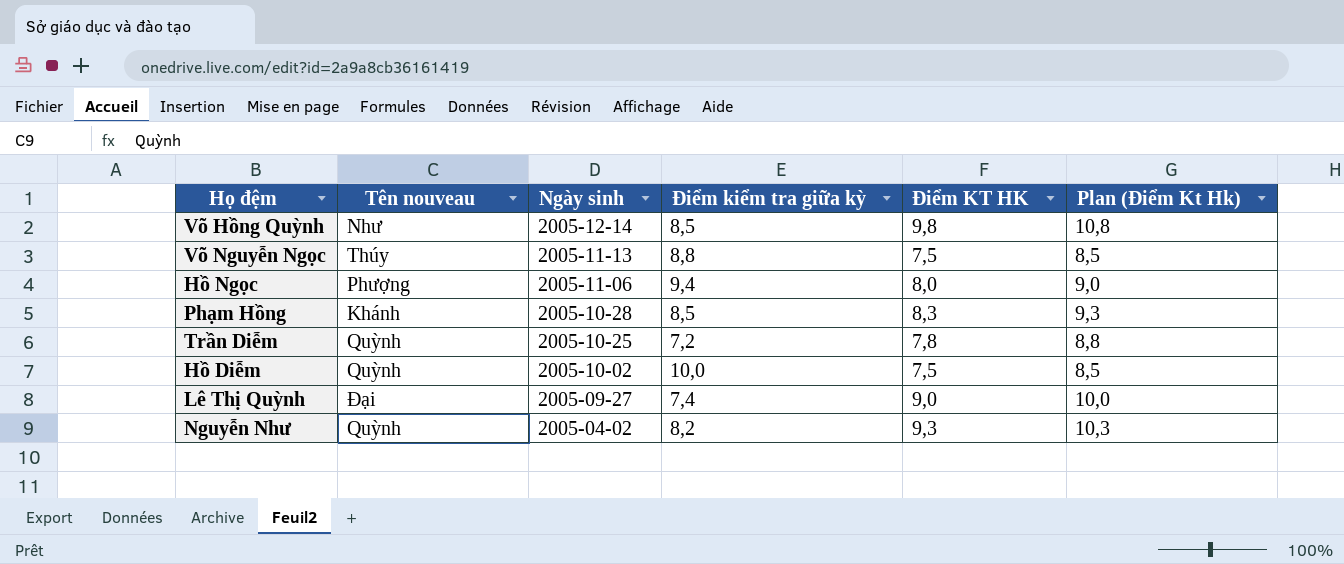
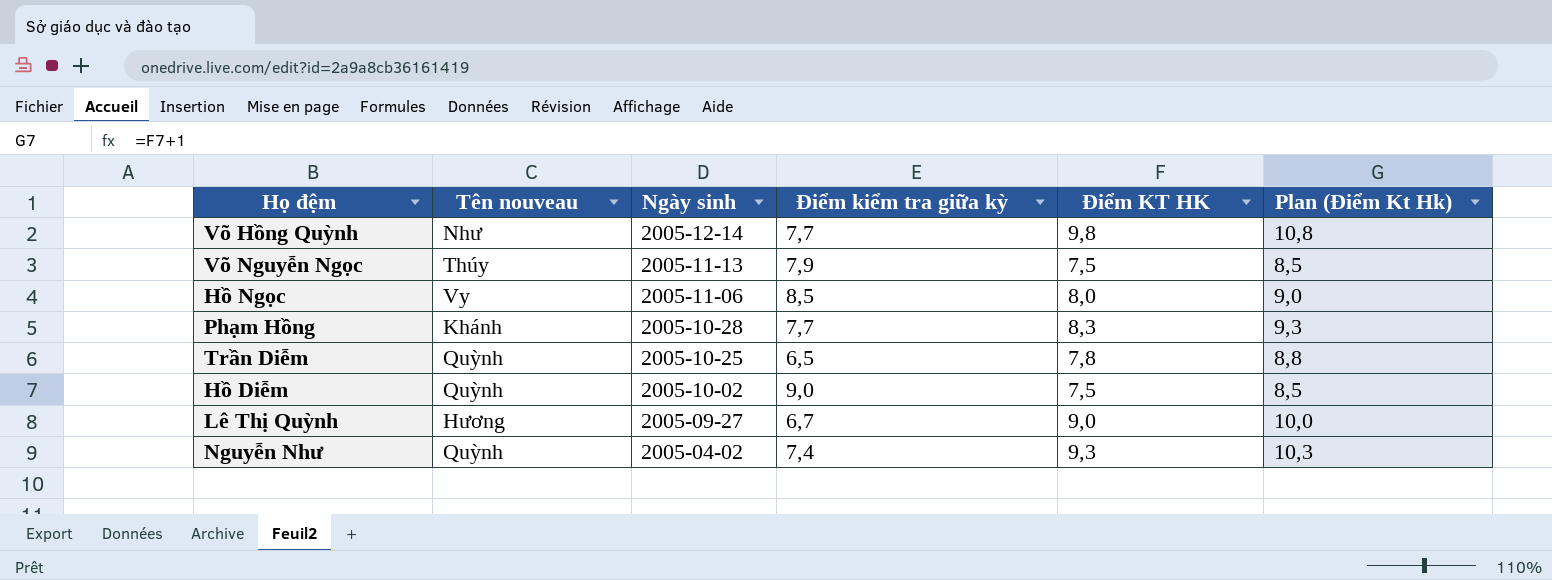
Võ Hồng Quỳnh | Điểm kiểm tra giữa kỳ: 8,5 -> 7,7
Võ Nguyễn Ngọc | Điểm kiểm tra giữa kỳ: 8,8 -> 7,9
Hồ Ngọc | Tên nouveau: Phượng -> Vy
Hồ Ngọc | Điểm kiểm tra giữa kỳ: 9,4 -> 8,5
Phạm Hồng | Điểm kiểm tra giữa kỳ: 8,5 -> 7,7
Trần Diễm | Điểm kiểm tra giữa kỳ: 7,2 -> 6,5
Hồ Diễm | Điểm kiểm tra giữa kỳ: 10,0 -> 9,0
Lê Thị Quỳnh | Tên nouveau: Đại -> Hương
Lê Thị Quỳnh | Điểm kiểm tra giữa kỳ: 7,4 -> 6,7
Nguyễn Như | Điểm kiểm tra giữa kỳ: 8,2 -> 7,4

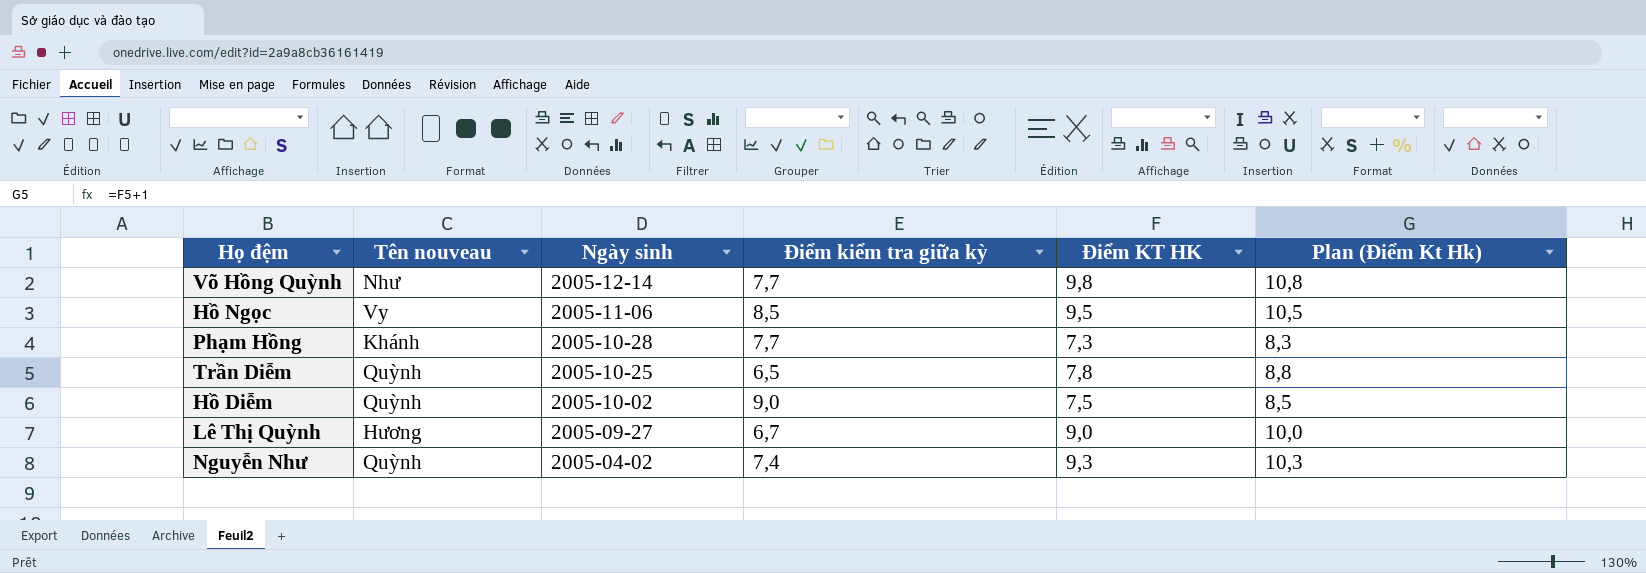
row Võ Nguyễn Ngọc: Thúy | 2005-11-13 | 7,9 | 7,5 | 8,5 -> none
Hồ Ngọc | Điểm KT HK: 8,0 -> 9,5
Hồ Ngọc | Plan (Điểm Kt Hk): 9,0 -> 10,5
Phạm Hồng | Điểm KT HK: 8,3 -> 7,3
Phạm Hồng | Plan (Điểm Kt Hk): 9,3 -> 8,3

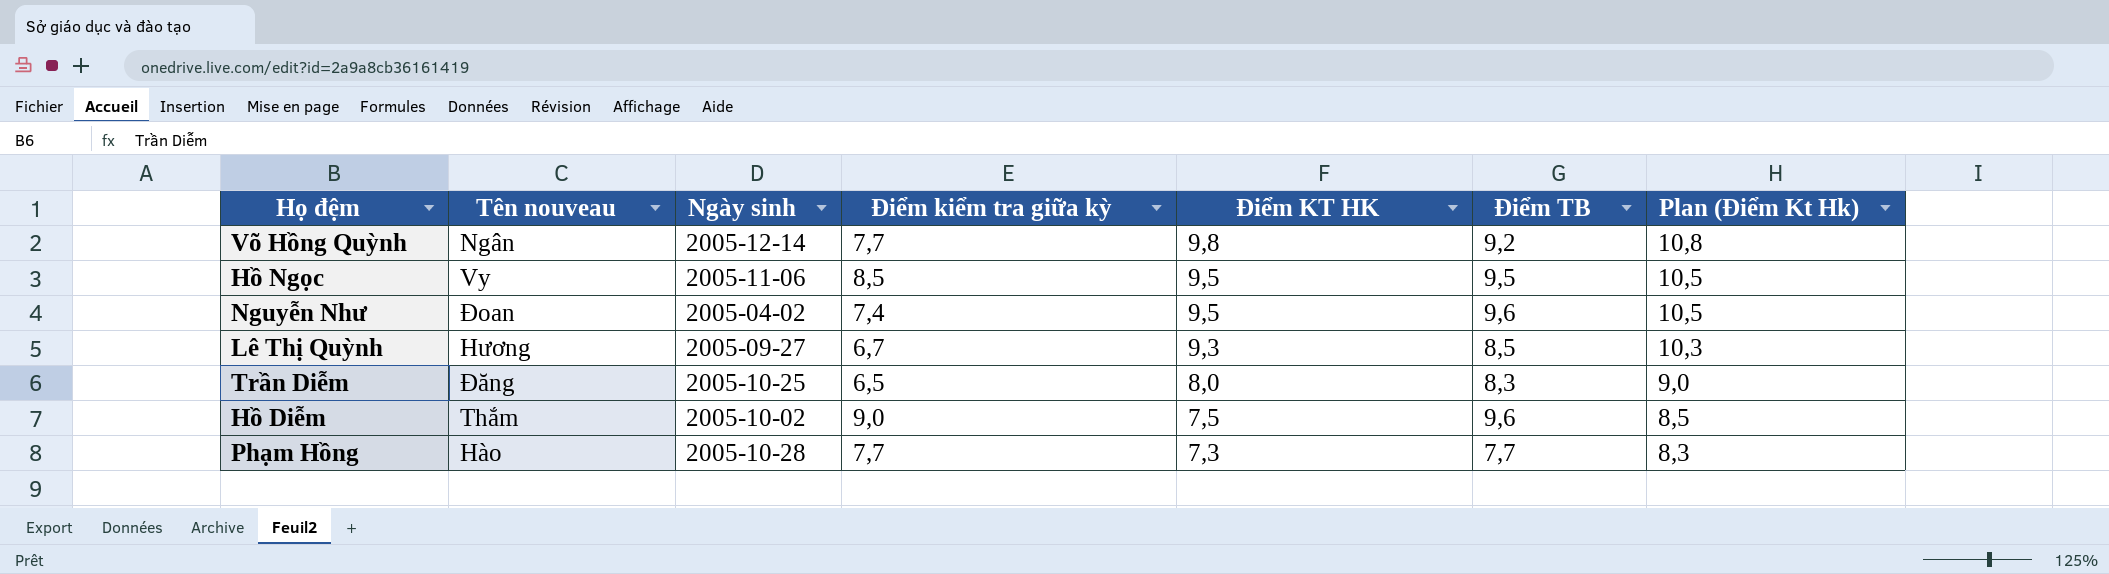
row order: Ngày sinh descending -> Điểm KT HK descending
column Điểm TB | position: none -> 6
Võ Hồng Quỳnh | Tên nouveau: Như -> Ngân
Nguyễn Như | Tên nouveau: Quỳnh -> Đoan
Nguyễn Như | Điểm KT HK: 9,3 -> 9,5
Nguyễn Như | Plan (Điểm Kt Hk): 10,3 -> 10,5
Lê Thị Quỳnh | Điểm KT HK: 9,0 -> 9,3
Lê Thị Quỳnh | Plan (Điểm Kt Hk): 10,0 -> 10,3
Trần Diễm | Tên nouveau: Quỳnh -> Đăng
Trần Diễm | Điểm KT HK: 7,8 -> 8,0
Trần Diễm | Plan (Điểm Kt Hk): 8,8 -> 9,0
Hồ Diễm | Tên nouveau: Quỳnh -> Thắm
Phạm Hồng | Tên nouveau: Khánh -> Hào

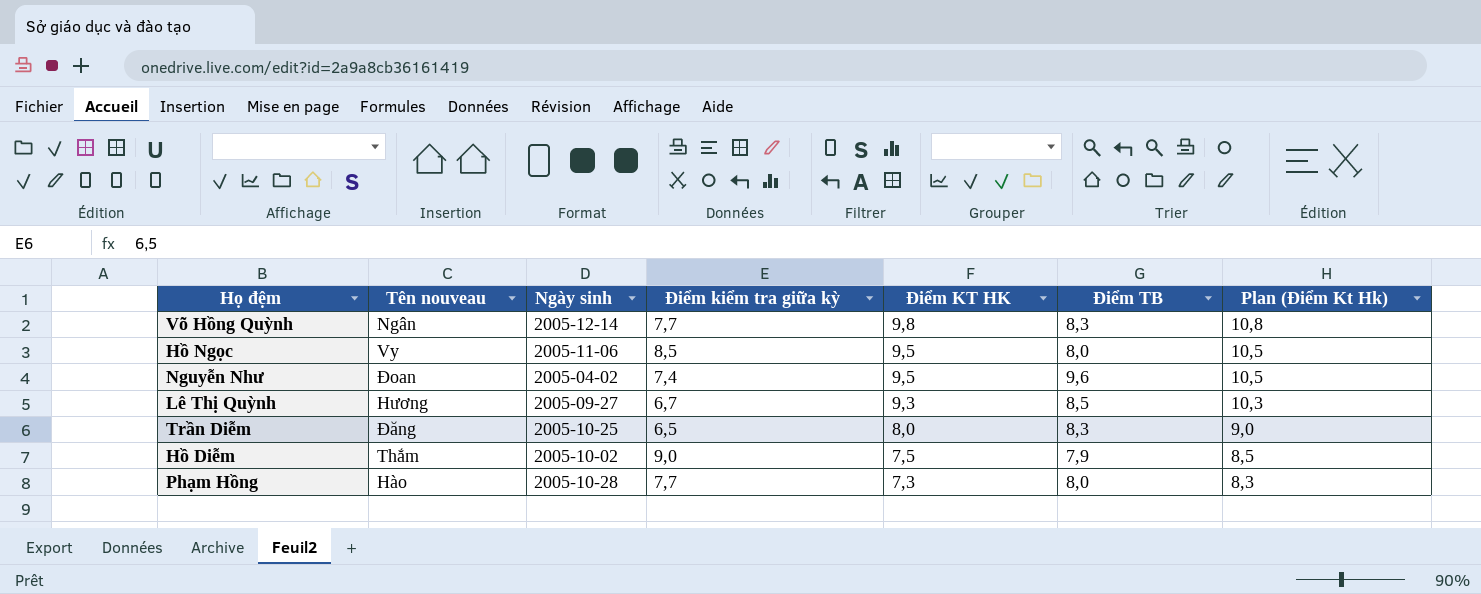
Võ Hồng Quỳnh | Điểm TB: 9,2 -> 8,3
Hồ Ngọc | Điểm TB: 9,5 -> 8,0
Hồ Diễm | Điểm TB: 9,6 -> 7,9
Phạm Hồng | Điểm TB: 7,7 -> 8,0

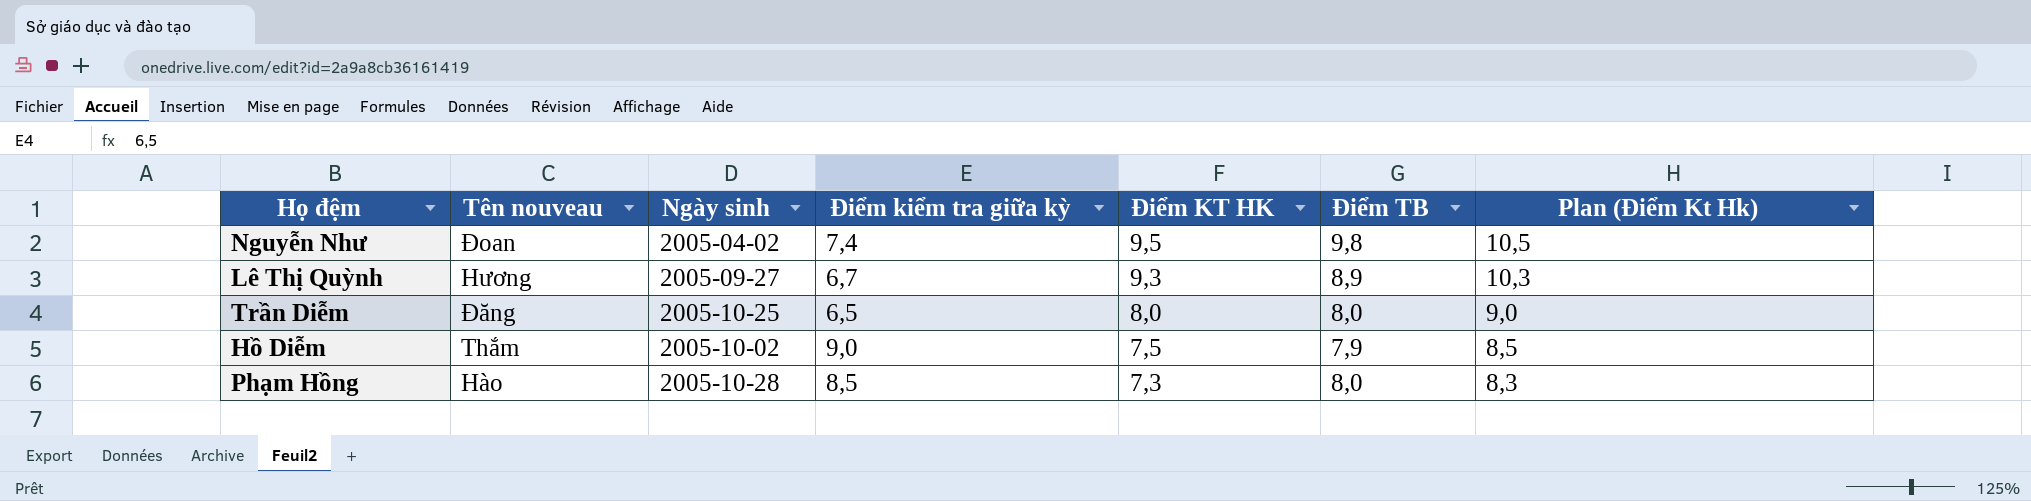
row Võ Hồng Quỳnh: Ngân | 2005-12-14 | 7,7 | 9,8 | 8,3 | 10,8 -> none
row Hồ Ngọc: Vy | 2005-11-06 | 8,5 | 9,5 | 8,0 | 10,5 -> none
Nguyễn Như | Điểm TB: 9,6 -> 9,8
Lê Thị Quỳnh | Điểm TB: 8,5 -> 8,9
Trần Diễm | Điểm TB: 8,3 -> 8,0
Phạm Hồng | Điểm kiểm tra giữa kỳ: 7,7 -> 8,5

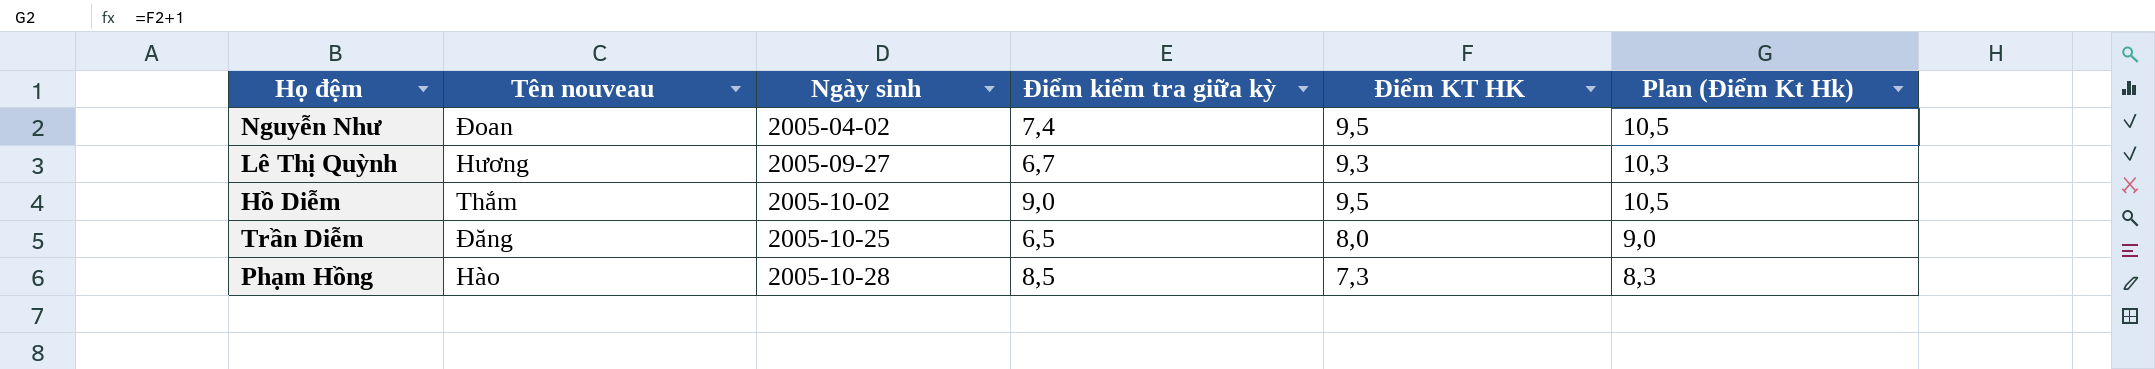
row order: Điểm KT HK descending -> Ngày sinh ascending
column Điểm TB | position: 6 -> none
Hồ Diễm | Điểm KT HK: 7,5 -> 9,5
Hồ Diễm | Plan (Điểm Kt Hk): 8,5 -> 10,5

